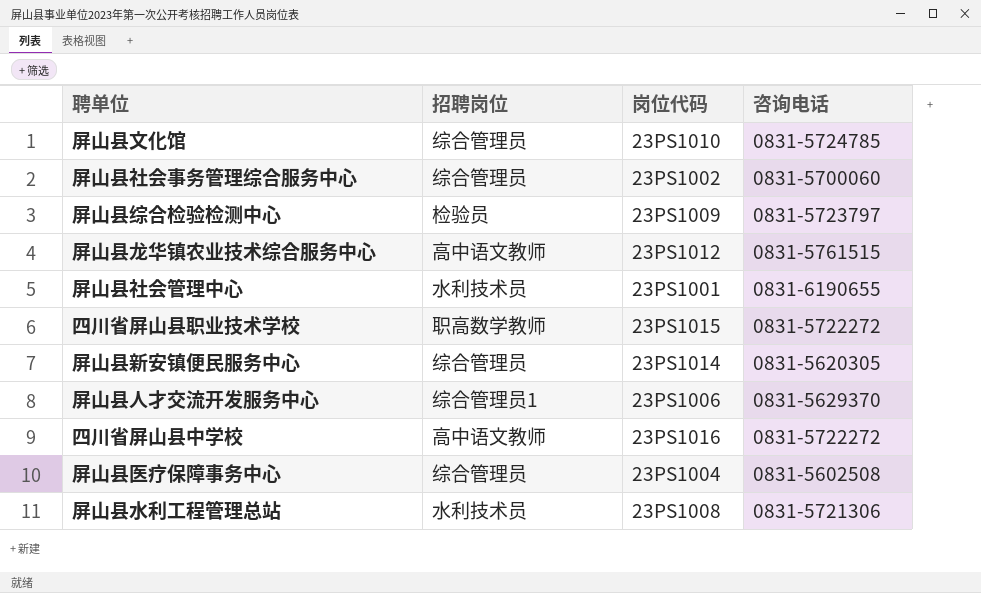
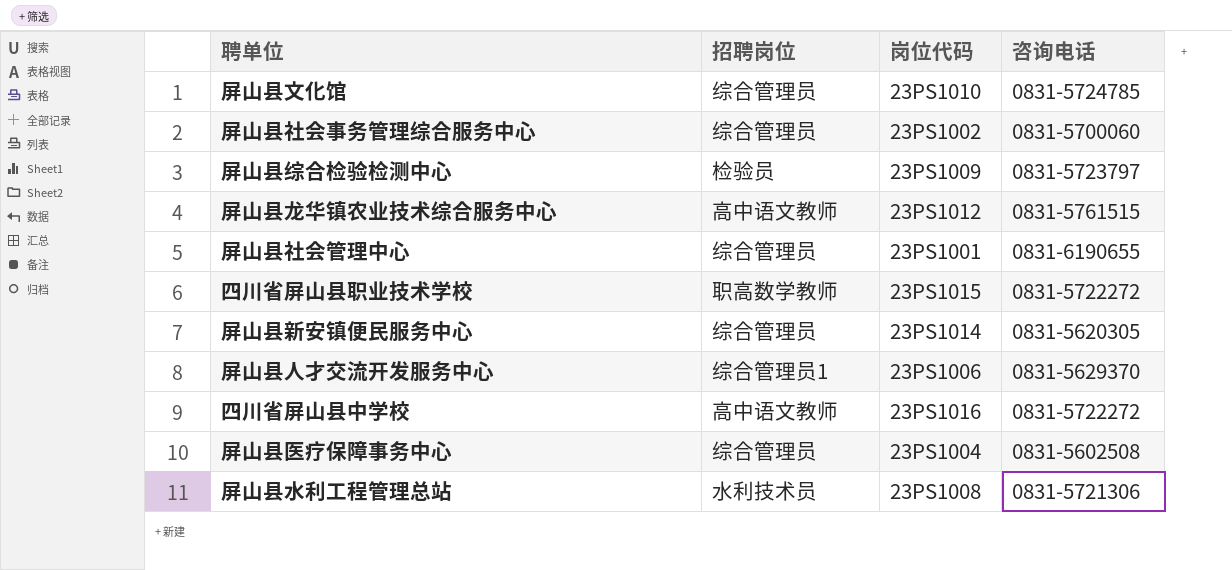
屏山县社会管理中心 | 招聘岗位: 水利技术员 -> 综合管理员

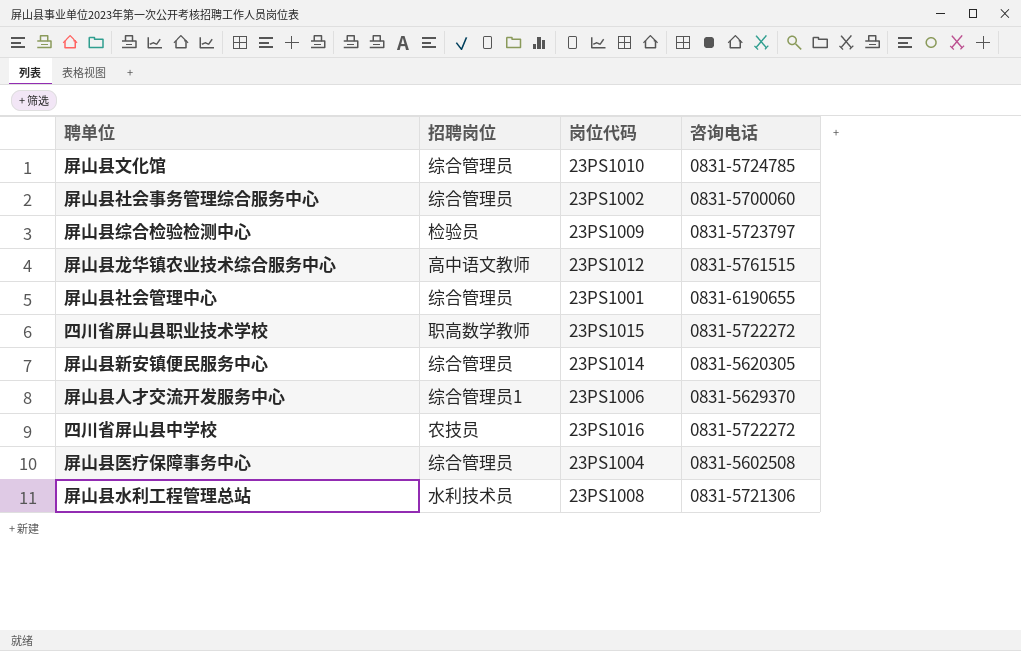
四川省屏山县中学校 | 招聘岗位: 高中语文教师 -> 农技员

